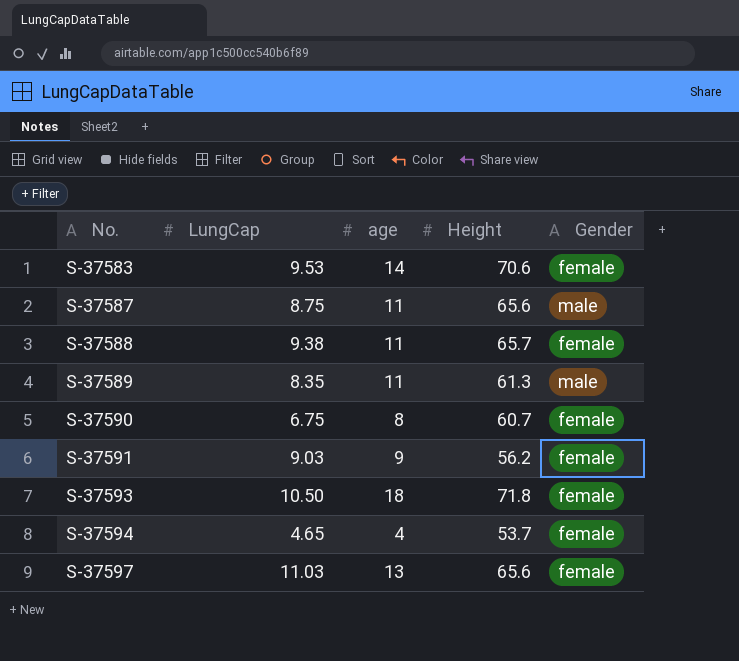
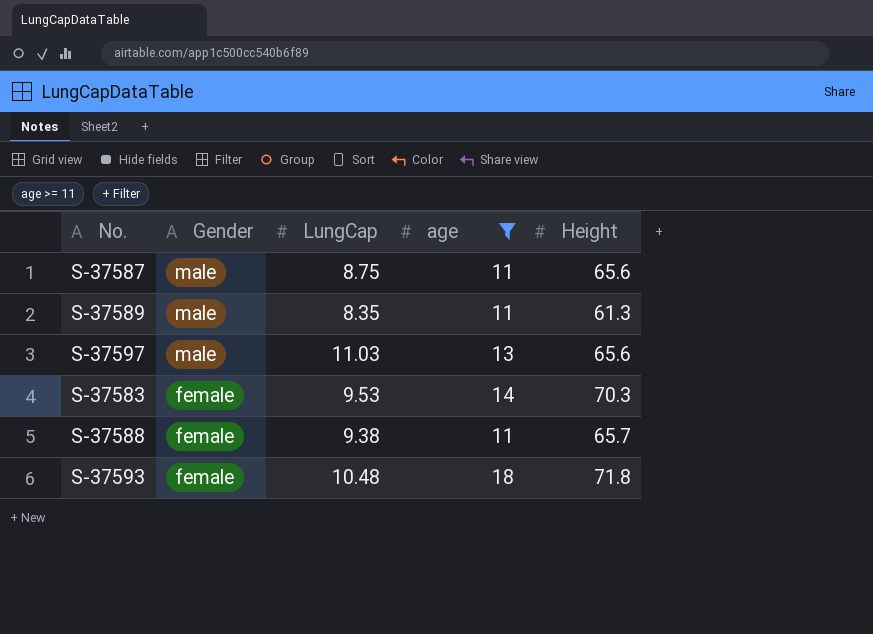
filter: none -> age >= 11
row order: No. ascending -> Gender descending
column Gender | position: 5 -> 2
S-37597 | Gender: female -> male
S-37583 | Height: 70.6 -> 70.3
S-37593 | LungCap: 10.50 -> 10.48

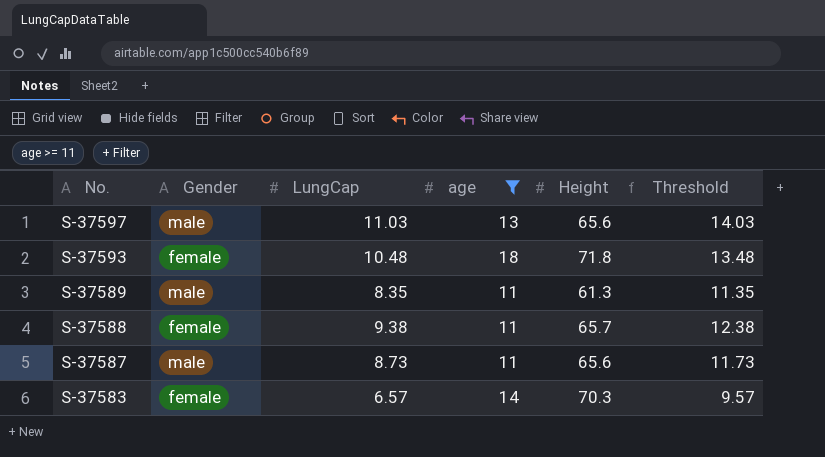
row order: Gender descending -> No. descending
column Threshold | formula: none -> [LungCap] + 3
S-37587 | LungCap: 8.75 -> 8.73
S-37583 | LungCap: 9.53 -> 6.57

